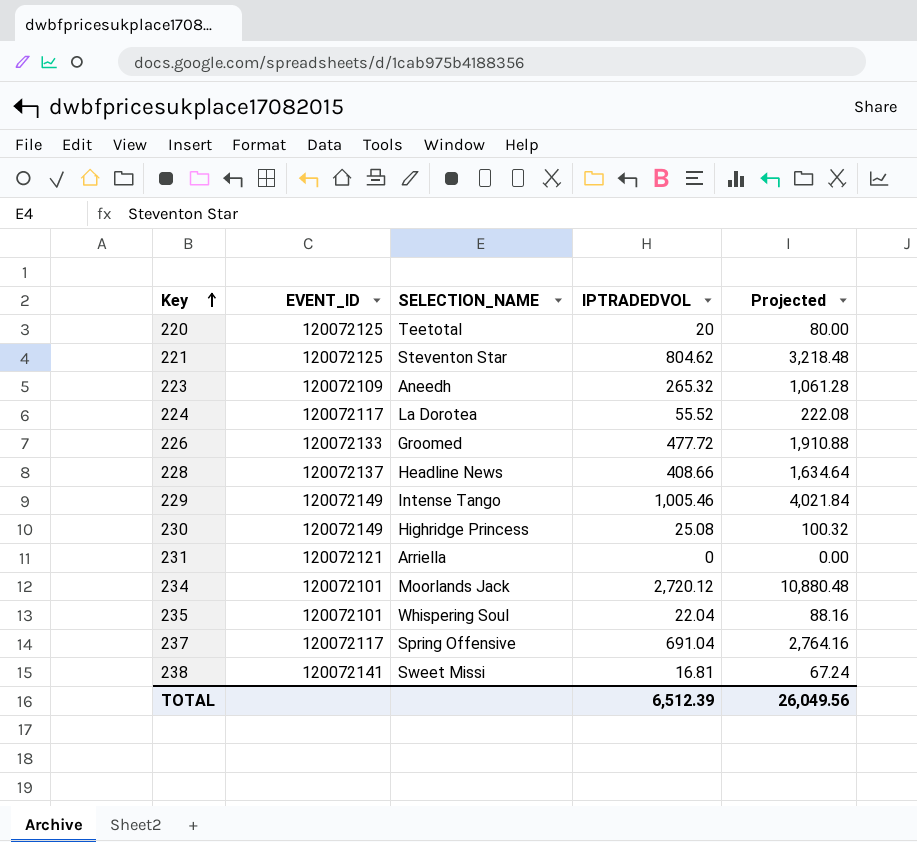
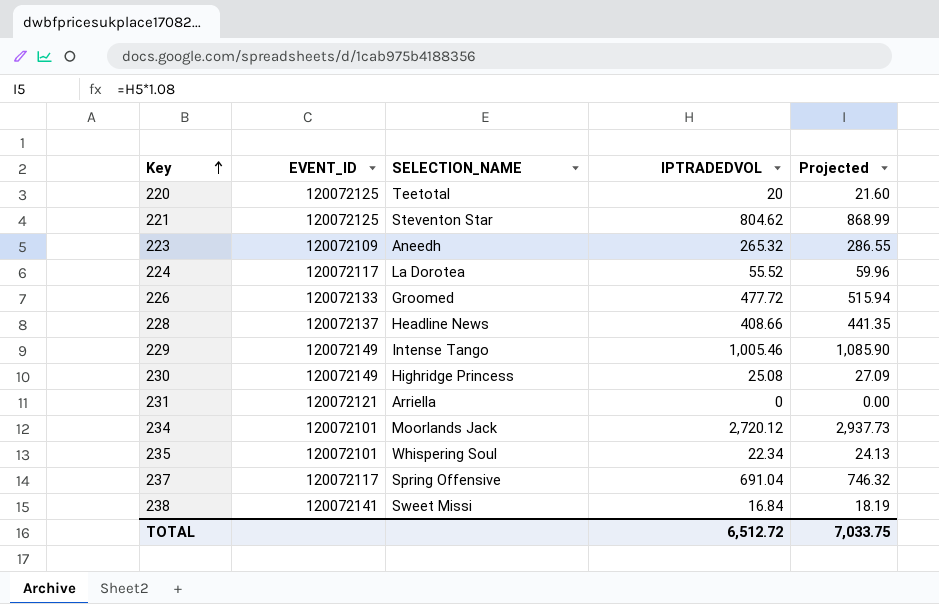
column Projected | formula: [IPTRADEDVOL] * 4 -> [IPTRADEDVOL] * 1.08
235 | IPTRADEDVOL: 22.04 -> 22.34
238 | IPTRADEDVOL: 16.81 -> 16.84
TOTAL | IPTRADEDVOL: 6,512.39 -> 6,512.72
TOTAL | Projected: 26,049.56 -> 7,033.75

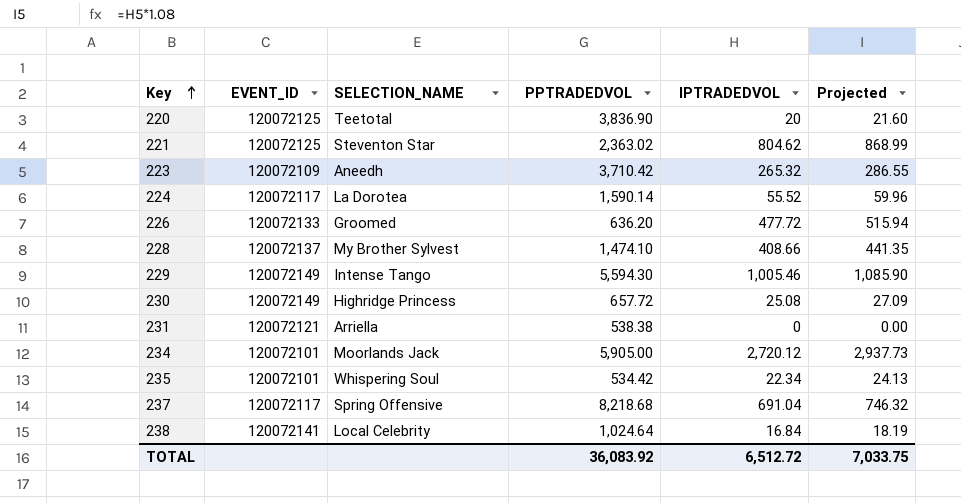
column PPTRADEDVOL | position: none -> 4
228 | SELECTION_NAME: Headline News -> My Brother Sylvest
238 | SELECTION_NAME: Sweet Missi -> Local Celebrity

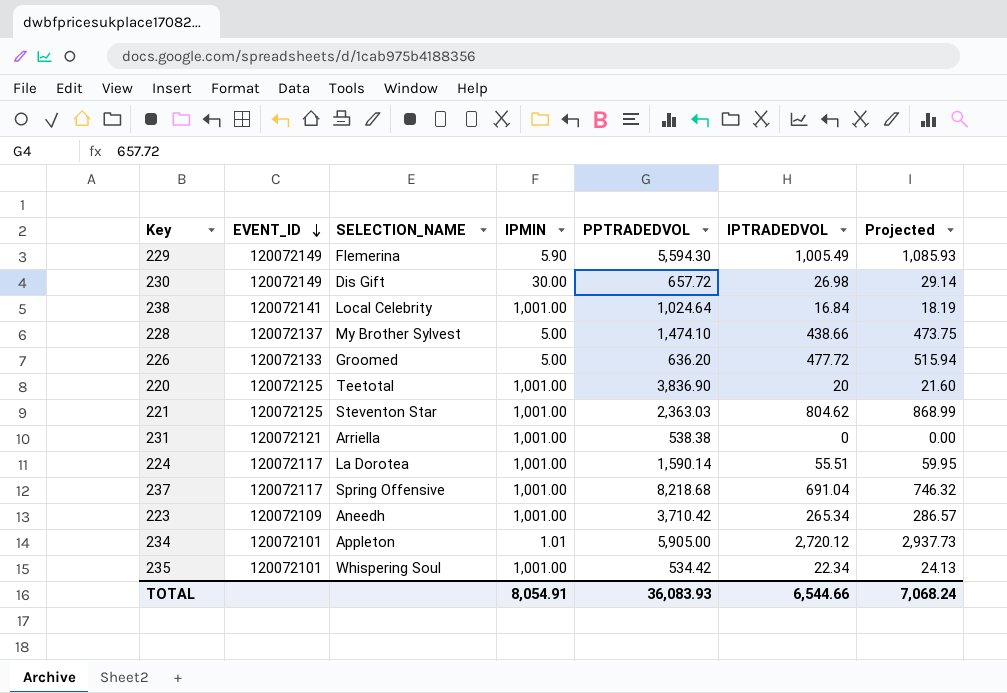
row order: Key ascending -> EVENT_ID descending
column IPMIN | position: none -> 4
229 | SELECTION_NAME: Intense Tango -> Flemerina
229 | IPTRADEDVOL: 1,005.46 -> 1,005.49
229 | Projected: 1,085.90 -> 1,085.93
230 | SELECTION_NAME: Highridge Princess -> Dis Gift
230 | IPTRADEDVOL: 25.08 -> 26.98
230 | Projected: 27.09 -> 29.14
228 | IPTRADEDVOL: 408.66 -> 438.66
228 | Projected: 441.35 -> 473.75
221 | PPTRADEDVOL: 2,363.02 -> 2,363.03
224 | IPTRADEDVOL: 55.52 -> 55.51
224 | Projected: 59.96 -> 59.95
223 | IPTRADEDVOL: 265.32 -> 265.34
223 | Projected: 286.55 -> 286.57
234 | SELECTION_NAME: Moorlands Jack -> Appleton
TOTAL | PPTRADEDVOL: 36,083.92 -> 36,083.93
TOTAL | IPTRADEDVOL: 6,512.72 -> 6,544.66
TOTAL | Projected: 7,033.75 -> 7,068.24

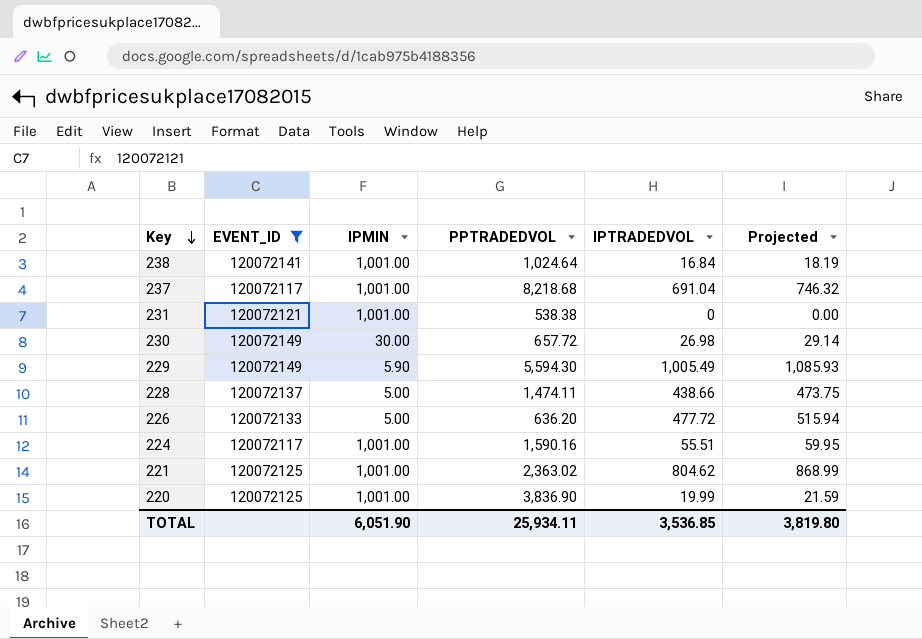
filter: none -> EVENT_ID >= 120072117
row order: EVENT_ID descending -> Key descending
column SELECTION_NAME | position: 3 -> none
228 | PPTRADEDVOL: 1,474.10 -> 1,474.11
224 | PPTRADEDVOL: 1,590.14 -> 1,590.16
221 | PPTRADEDVOL: 2,363.03 -> 2,363.02
220 | IPTRADEDVOL: 20 -> 19.99
220 | Projected: 21.60 -> 21.59
TOTAL | IPMIN: 8,054.91 -> 6,051.90
TOTAL | PPTRADEDVOL: 36,083.93 -> 25,934.11
TOTAL | IPTRADEDVOL: 6,544.66 -> 3,536.85
TOTAL | Projected: 7,068.24 -> 3,819.80

